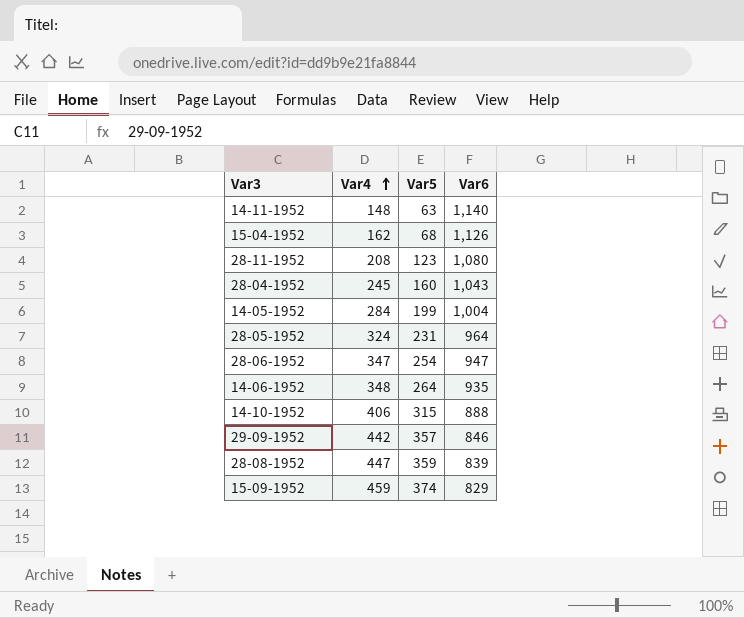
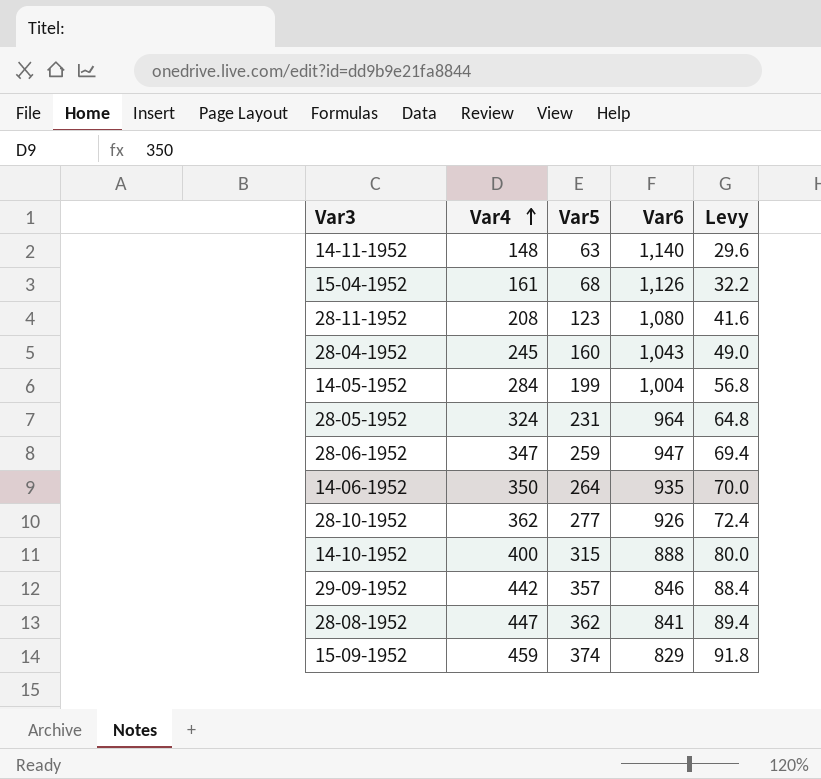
column Levy | formula: none -> [Var4] * 0.2
15-04-1952 | Var4: 162 -> 161
28-06-1952 | Var5: 254 -> 259
14-06-1952 | Var4: 348 -> 350
row 28-10-1952: none -> 362 | 277 | 926 | 72.4
14-10-1952 | Var4: 406 -> 400
28-08-1952 | Var5: 359 -> 362
28-08-1952 | Var6: 839 -> 841

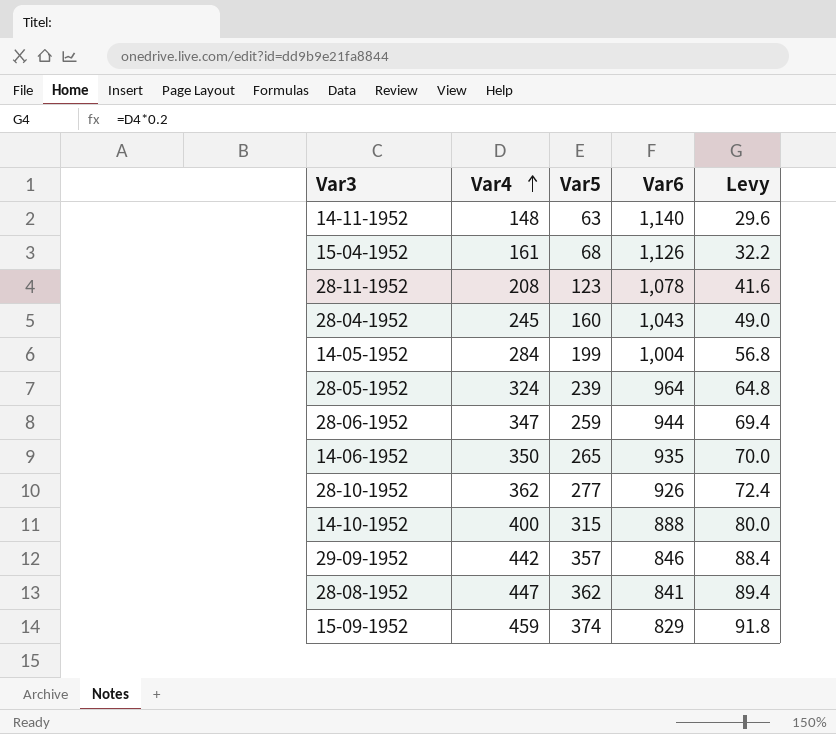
28-11-1952 | Var6: 1,080 -> 1,078
28-05-1952 | Var5: 231 -> 239
28-06-1952 | Var6: 947 -> 944
14-06-1952 | Var5: 264 -> 265

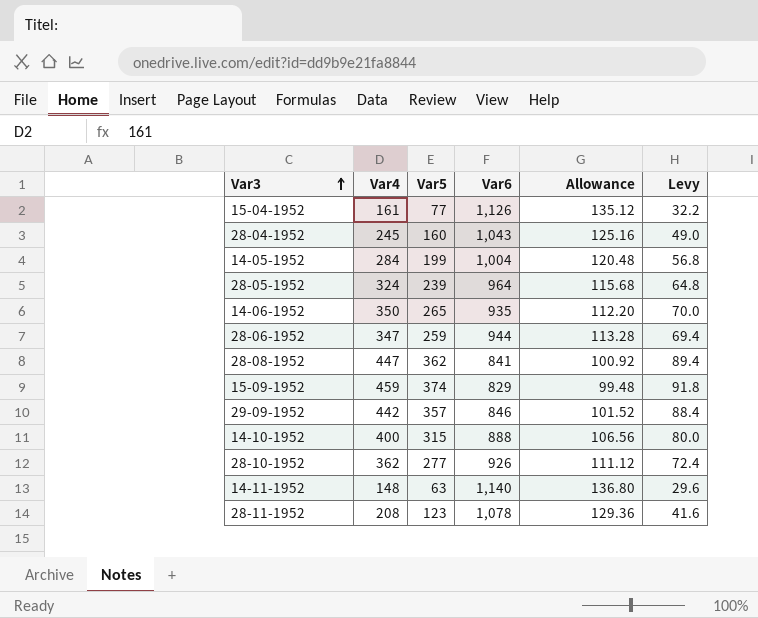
row order: Var4 ascending -> Var3 ascending
column Allowance | formula: none -> [Var6] * 0.12
15-04-1952 | Var5: 68 -> 77

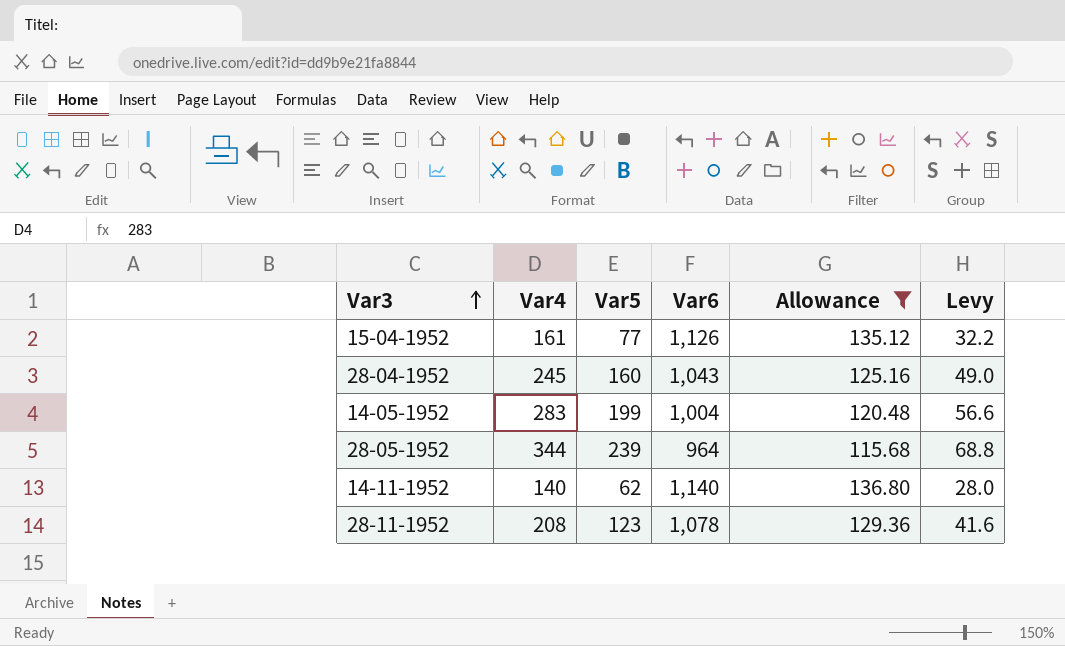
filter: none -> Allowance >= 115.68
14-05-1952 | Var4: 284 -> 283
14-05-1952 | Levy: 56.8 -> 56.6
28-05-1952 | Var4: 324 -> 344
28-05-1952 | Levy: 64.8 -> 68.8
14-11-1952 | Var4: 148 -> 140
14-11-1952 | Var5: 63 -> 62
14-11-1952 | Levy: 29.6 -> 28.0

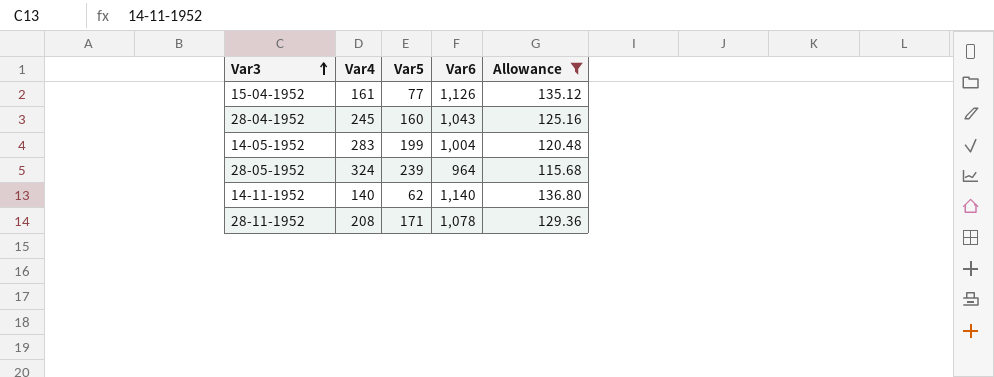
column Levy | formula: [Var4] * 0.2 -> none
28-05-1952 | Var4: 344 -> 324
28-11-1952 | Var5: 123 -> 171

